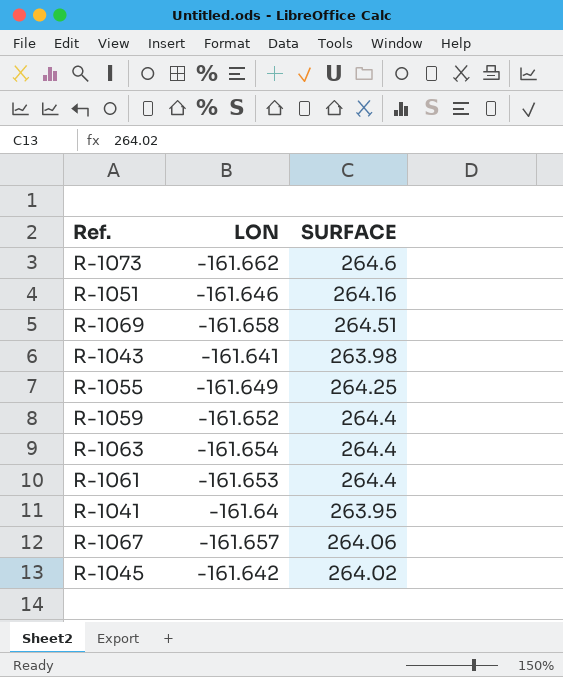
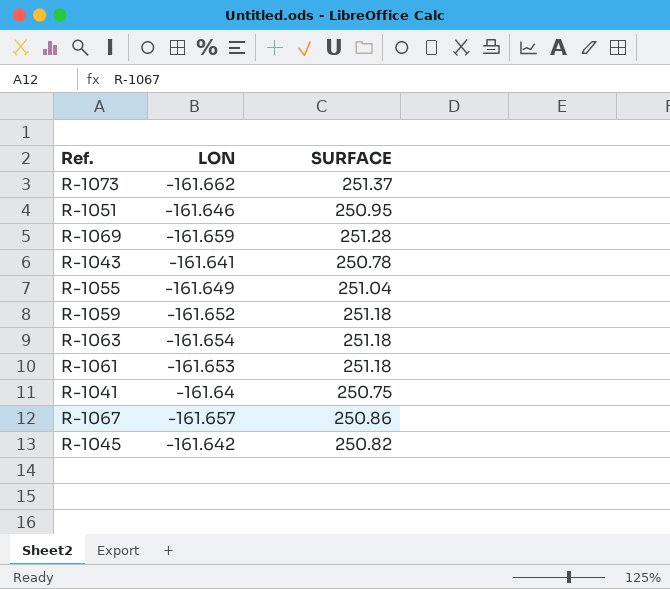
R-1073 | SURFACE: 264.6 -> 251.37
R-1051 | SURFACE: 264.16 -> 250.95
R-1069 | LON: -161.658 -> -161.659
R-1069 | SURFACE: 264.51 -> 251.28
R-1043 | SURFACE: 263.98 -> 250.78
R-1055 | SURFACE: 264.25 -> 251.04
R-1059 | SURFACE: 264.4 -> 251.18
R-1063 | SURFACE: 264.4 -> 251.18
R-1061 | SURFACE: 264.4 -> 251.18
R-1041 | SURFACE: 263.95 -> 250.75
R-1067 | SURFACE: 264.06 -> 250.86
R-1045 | SURFACE: 264.02 -> 250.82

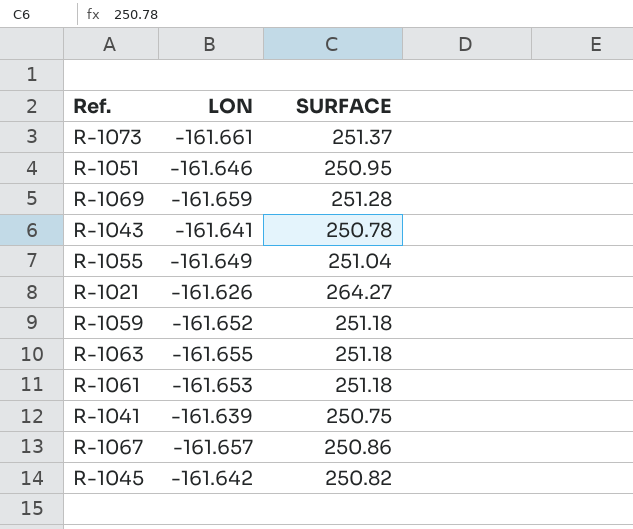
R-1073 | LON: -161.662 -> -161.661
row R-1021: none -> -161.626 | 264.27
R-1063 | LON: -161.654 -> -161.655
R-1041 | LON: -161.64 -> -161.639

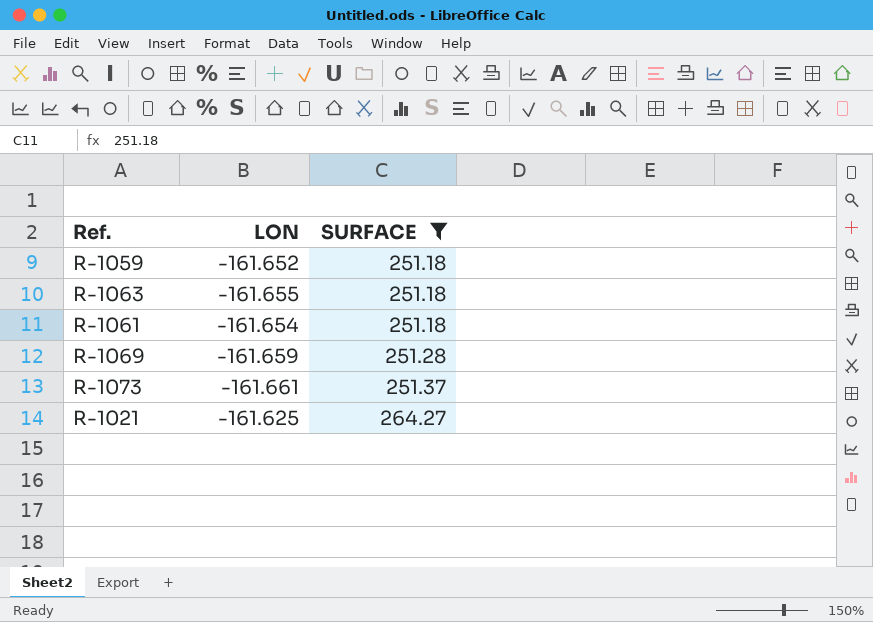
filter: none -> SURFACE >= 251.18
row order: none -> SURFACE ascending
R-1061 | LON: -161.653 -> -161.654
R-1021 | LON: -161.626 -> -161.625

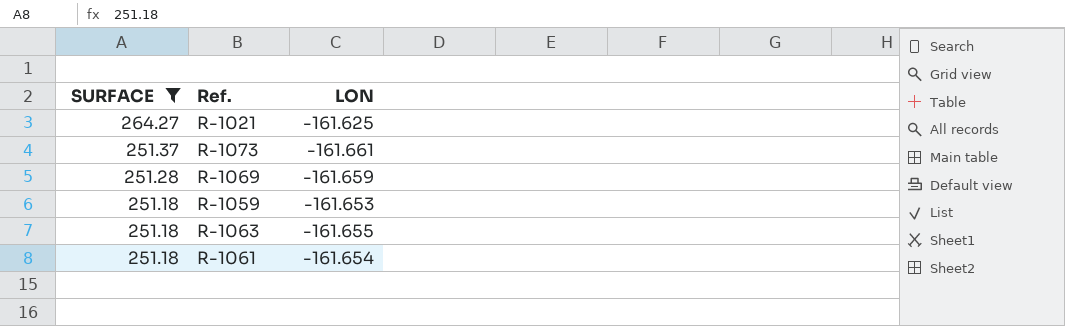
row order: SURFACE ascending -> SURFACE descending
column SURFACE | position: 3 -> 1
R-1059 | LON: -161.652 -> -161.653

